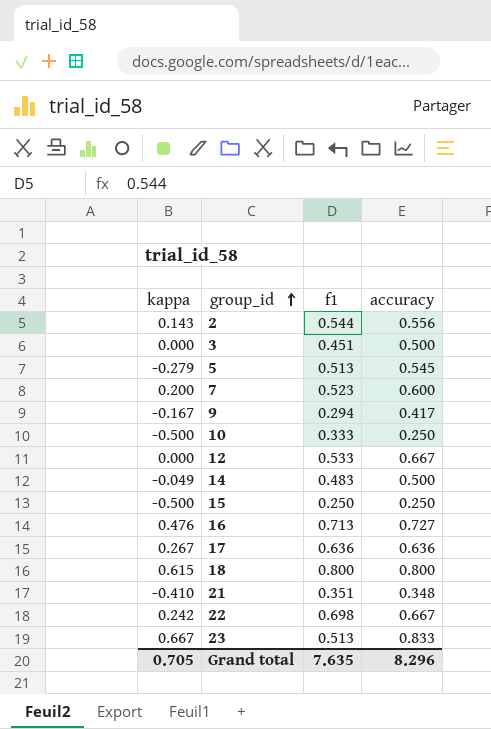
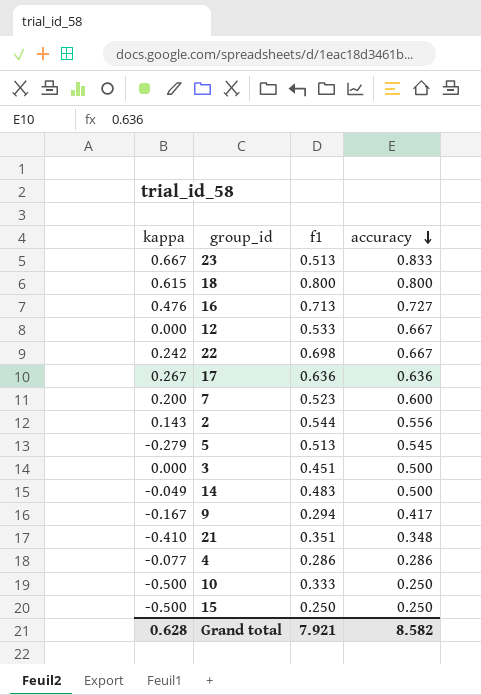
row order: group_id ascending -> accuracy descending
row 4: none -> -0.077 | 0.286 | 0.286
Grand total | kappa: 0.705 -> 0.628
Grand total | f1: 7.635 -> 7.921
Grand total | accuracy: 8.296 -> 8.582

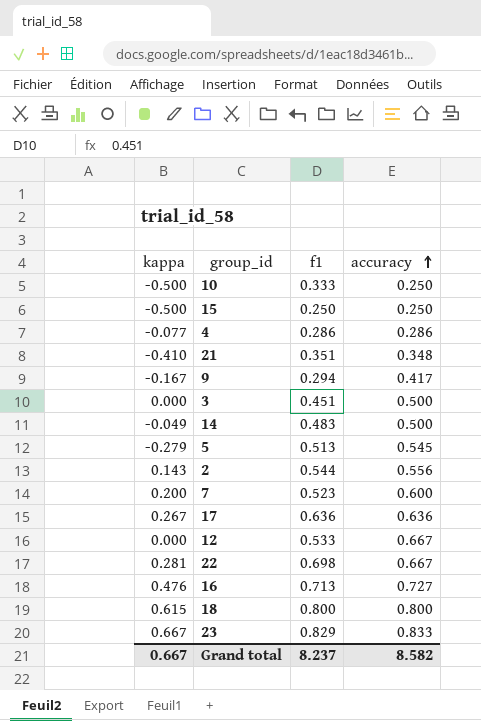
row order: accuracy descending -> accuracy ascending
22 | kappa: 0.242 -> 0.281
23 | f1: 0.513 -> 0.829
Grand total | kappa: 0.628 -> 0.667
Grand total | f1: 7.921 -> 8.237

